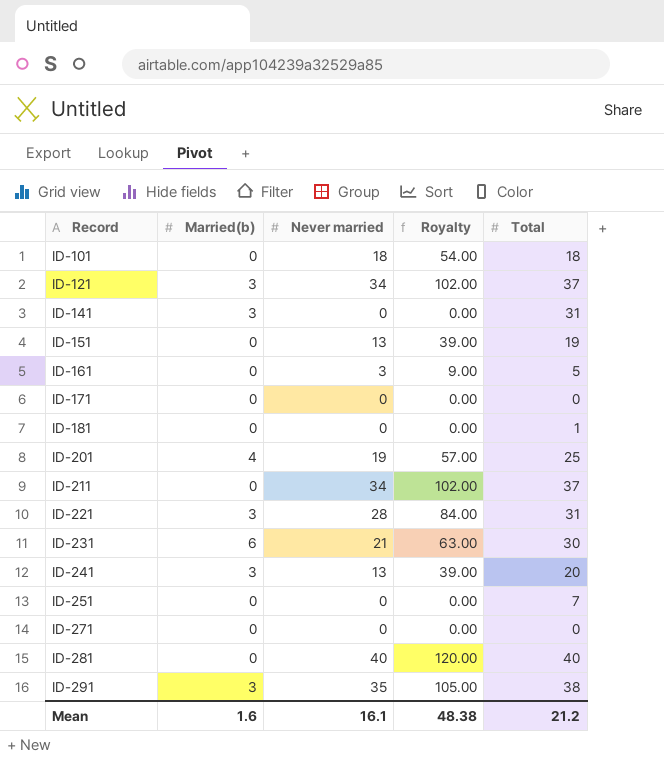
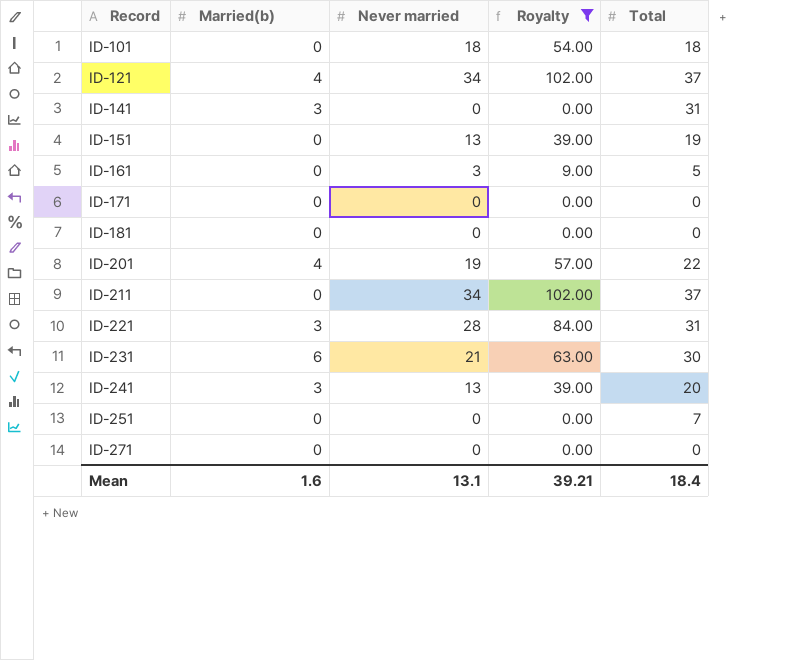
filter: none -> Royalty <= 102.00
ID-121 | Married(b): 3 -> 4
ID-181 | Total: 1 -> 0
ID-201 | Total: 25 -> 22
Mean | Never married: 16.1 -> 13.1
Mean | Royalty: 48.38 -> 39.21
Mean | Total: 21.2 -> 18.4

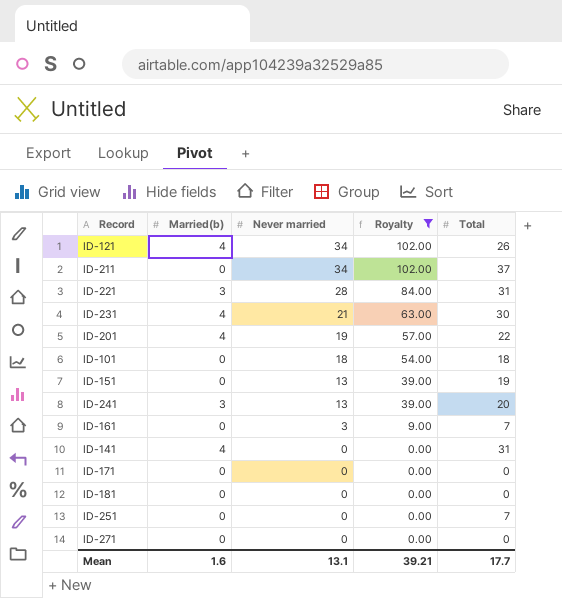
row order: Record ascending -> Never married descending
ID-121 | Total: 37 -> 26
ID-231 | Married(b): 6 -> 4
ID-161 | Total: 5 -> 7
ID-141 | Married(b): 3 -> 4
Mean | Total: 18.4 -> 17.7

